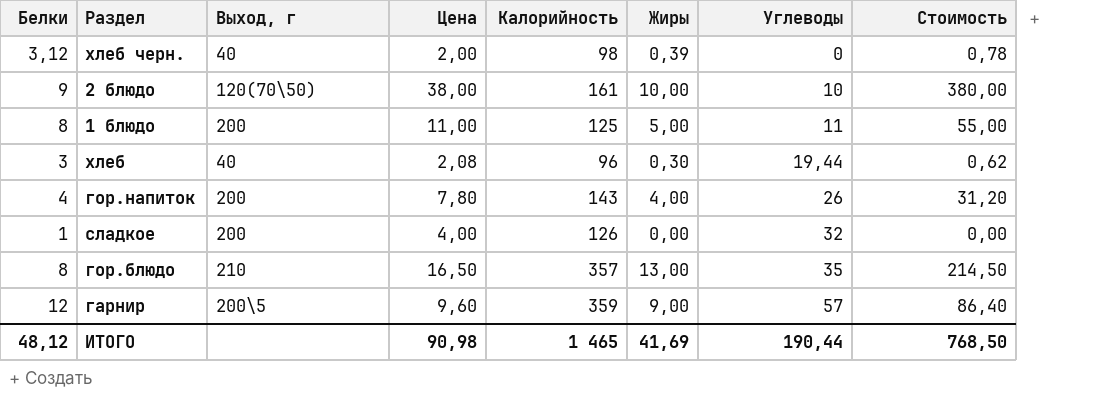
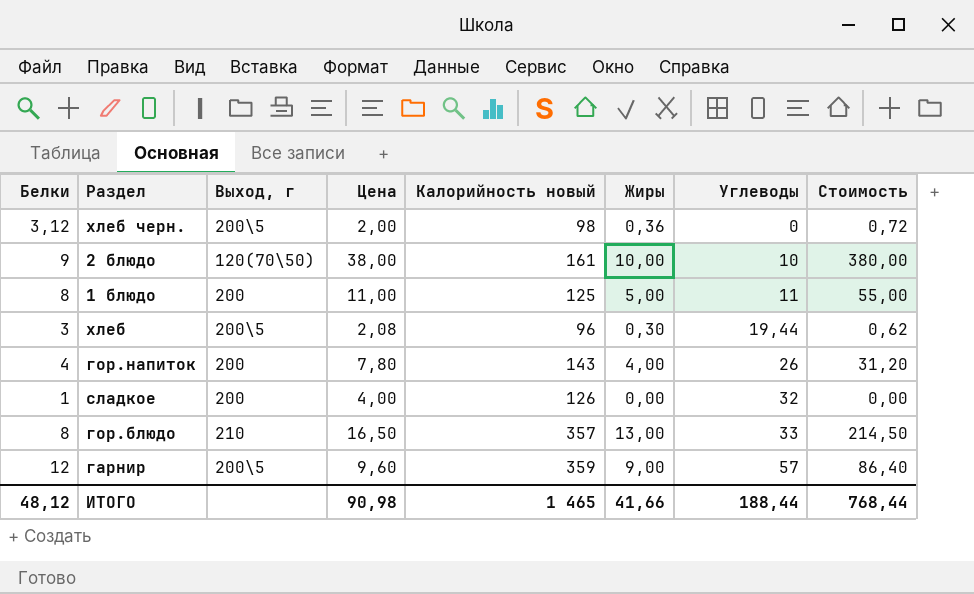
column name: Калорийность -> Калорийность новый
хлеб черн. | Выход, г: 40 -> 200\5
хлеб черн. | Жиры: 0,39 -> 0,36
хлеб черн. | Стоимость: 0,78 -> 0,72
хлеб | Выход, г: 40 -> 200\5
гор.блюдо | Углеводы: 35 -> 33
ИТОГО | Жиры: 41,69 -> 41,66
ИТОГО | Углеводы: 190,44 -> 188,44
ИТОГО | Стоимость: 768,50 -> 768,44

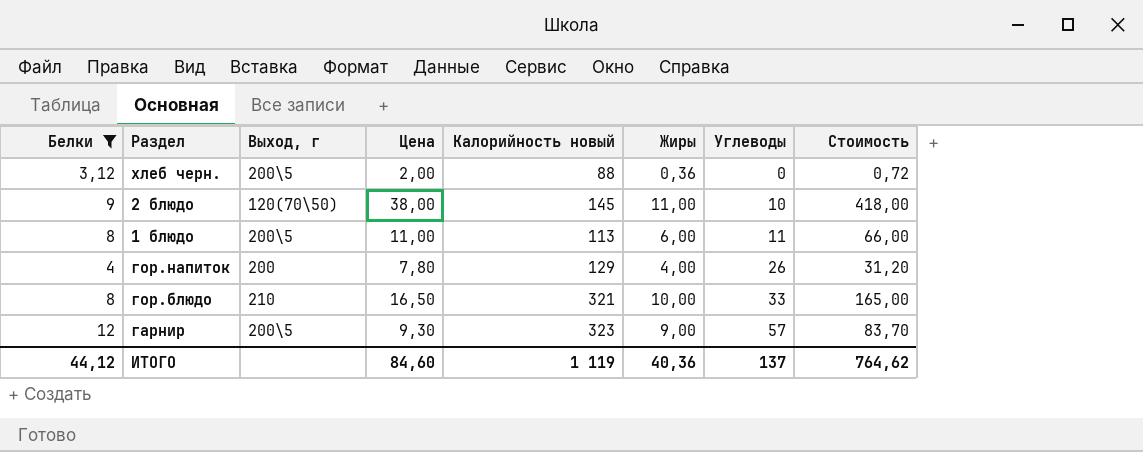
filter: none -> Белки >= 3,12
хлеб черн. | Калорийность новый: 98 -> 88
2 блюдо | Калорийность новый: 161 -> 145
2 блюдо | Жиры: 10,00 -> 11,00
2 блюдо | Стоимость: 380,00 -> 418,00
1 блюдо | Выход, г: 200 -> 200\5
1 блюдо | Калорийность новый: 125 -> 113
1 блюдо | Жиры: 5,00 -> 6,00
1 блюдо | Стоимость: 55,00 -> 66,00
гор.напиток | Калорийность новый: 143 -> 129
гор.блюдо | Калорийность новый: 357 -> 321
гор.блюдо | Жиры: 13,00 -> 10,00
гор.блюдо | Стоимость: 214,50 -> 165,00
гарнир | Цена: 9,60 -> 9,30
гарнир | Калорийность новый: 359 -> 323
гарнир | Стоимость: 86,40 -> 83,70
ИТОГО | Белки: 48,12 -> 44,12
ИТОГО | Цена: 90,98 -> 84,60
ИТОГО | Калорийность новый: 1 465 -> 1 119
ИТОГО | Жиры: 41,66 -> 40,36
ИТОГО | Углеводы: 188,44 -> 137
ИТОГО | Стоимость: 768,44 -> 764,62

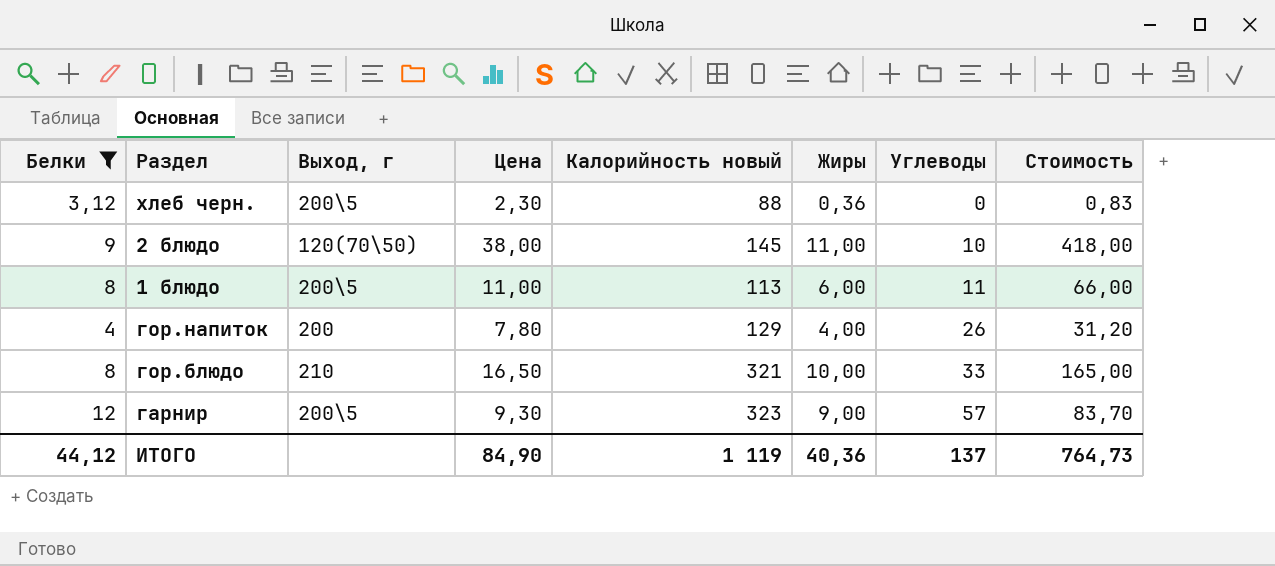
хлеб черн. | Цена: 2,00 -> 2,30
хлеб черн. | Стоимость: 0,72 -> 0,83
ИТОГО | Цена: 84,60 -> 84,90
ИТОГО | Стоимость: 764,62 -> 764,73

